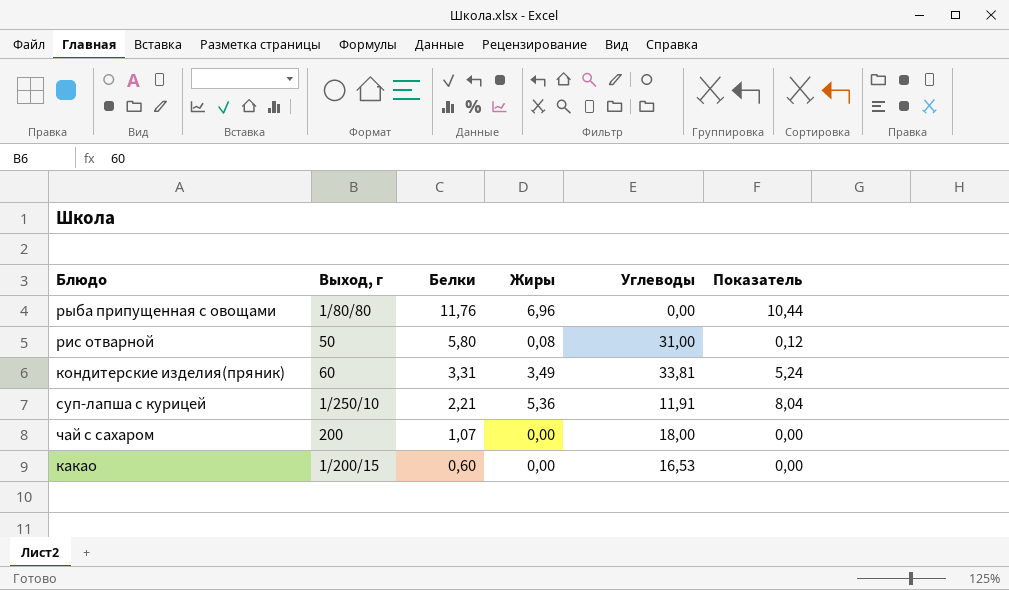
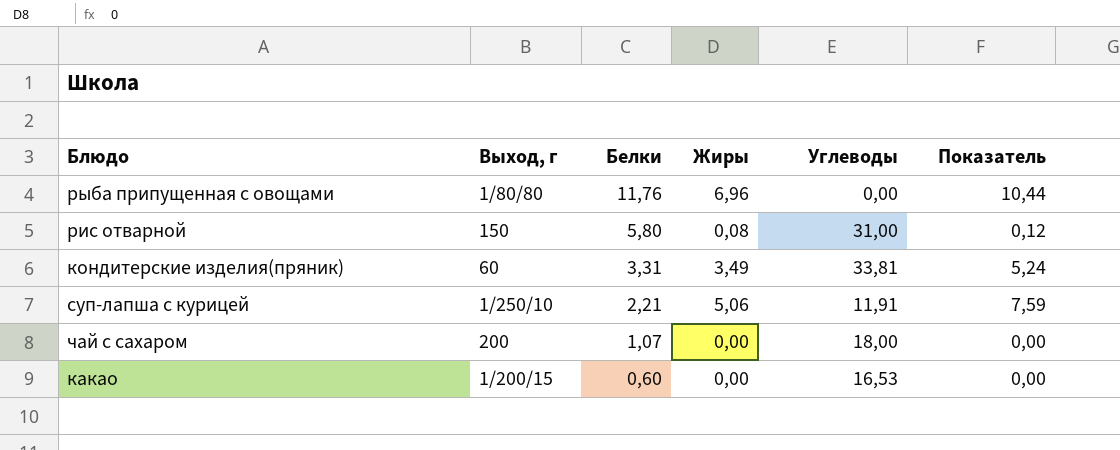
рис отварной | Выход, г: 50 -> 150
суп-лапша с курицей | Жиры: 5,36 -> 5,06
суп-лапша с курицей | Показатель: 8,04 -> 7,59

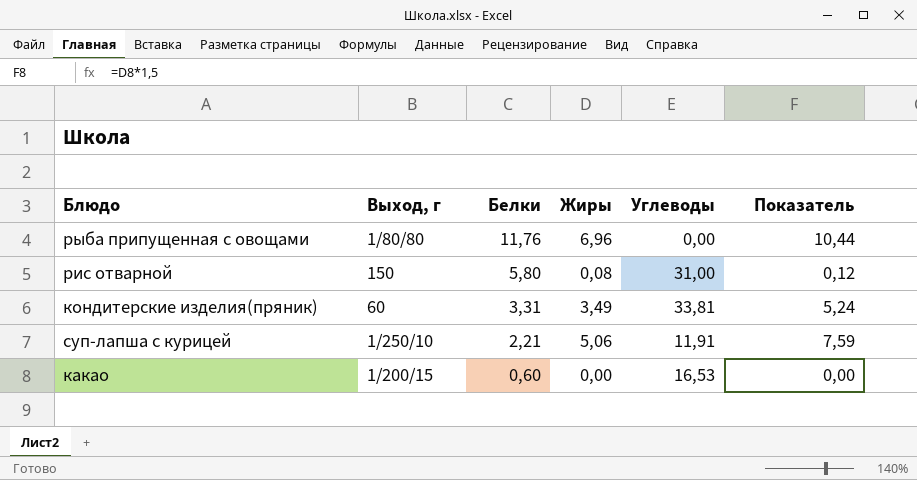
row чай с сахаром: 200 | 1,07 | 0,00 | 18,00 | 0,00 -> none

